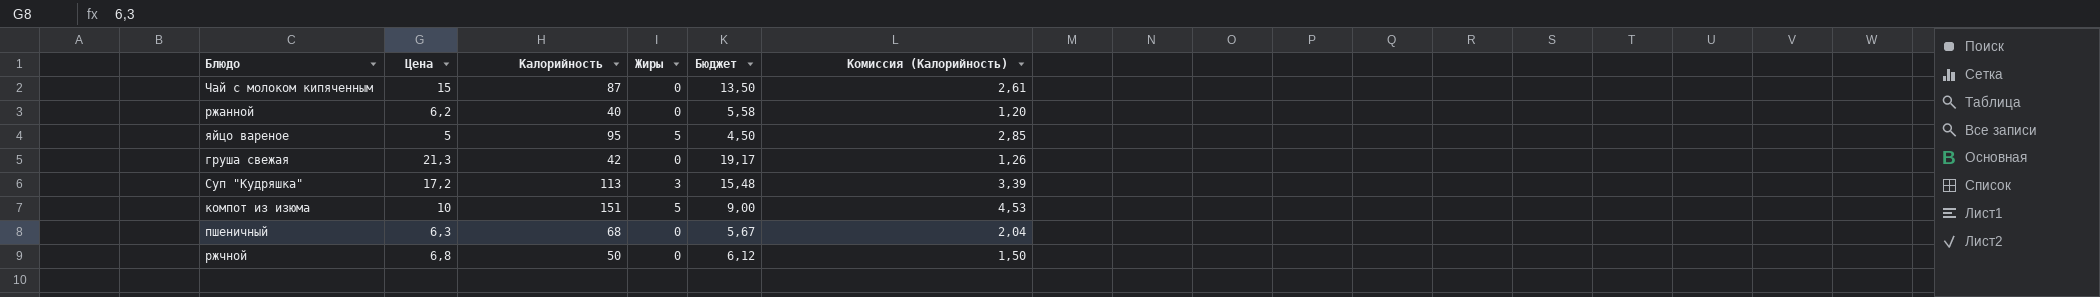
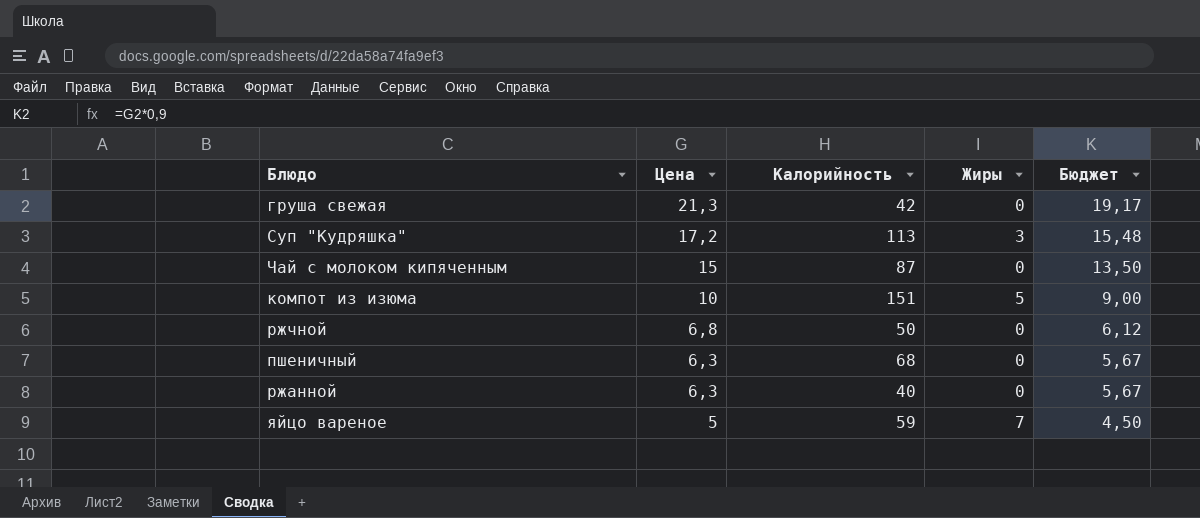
row order: none -> Цена descending
column Комиссия (Калорийность) | formula: [Калорийность] * 0,03 -> none
ржанной | Цена: 6,2 -> 6,3
ржанной | Бюджет: 5,58 -> 5,67
яйцо вареное | Калорийность: 95 -> 59
яйцо вареное | Жиры: 5 -> 7

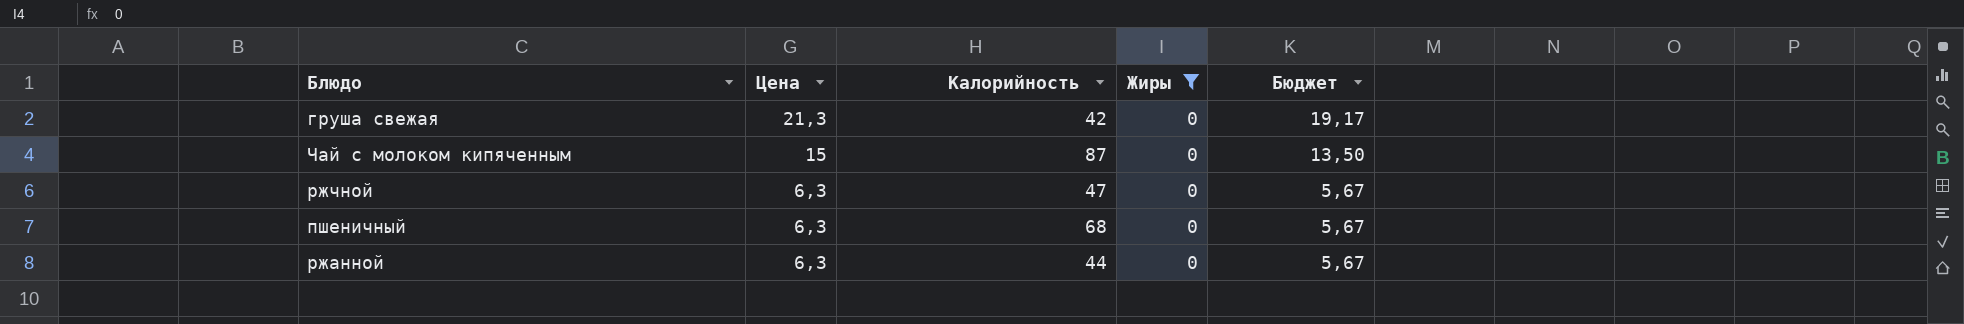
filter: none -> Жиры = 0
ржчной | Цена: 6,8 -> 6,3
ржчной | Калорийность: 50 -> 47
ржчной | Бюджет: 6,12 -> 5,67
ржанной | Калорийность: 40 -> 44

